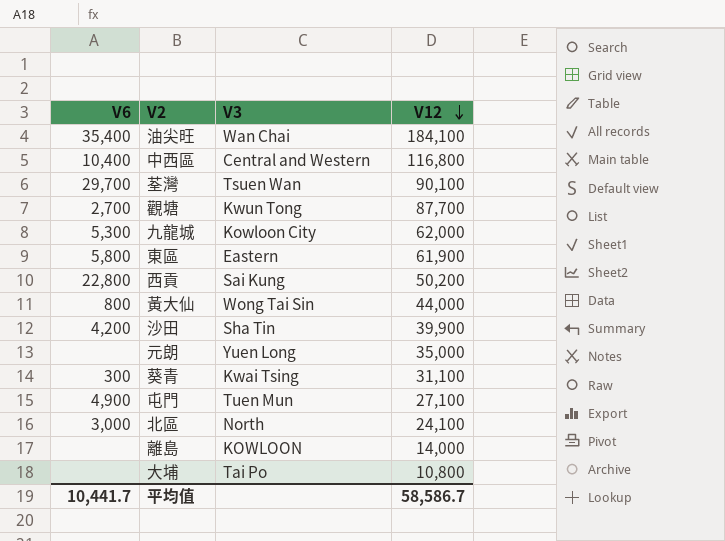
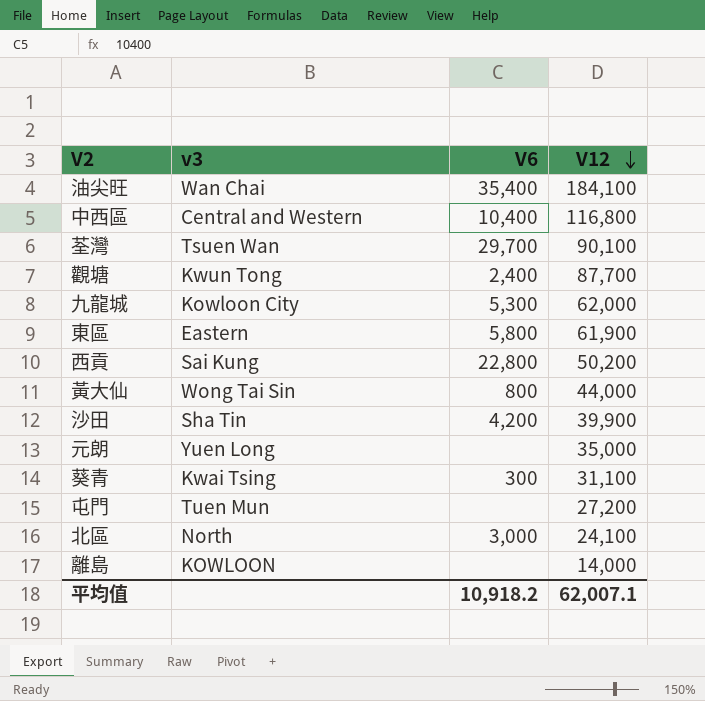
column name: V3 -> v3
column V6 | position: 1 -> 3
row 大埔: none | Tai Po | 10,800 -> none
觀塘 | V6: 2,700 -> 2,400
屯門 | V6: 4,900 -> none
屯門 | V12: 27,100 -> 27,200
平均值 | V6: 10,441.7 -> 10,918.2
平均值 | V12: 58,586.7 -> 62,007.1

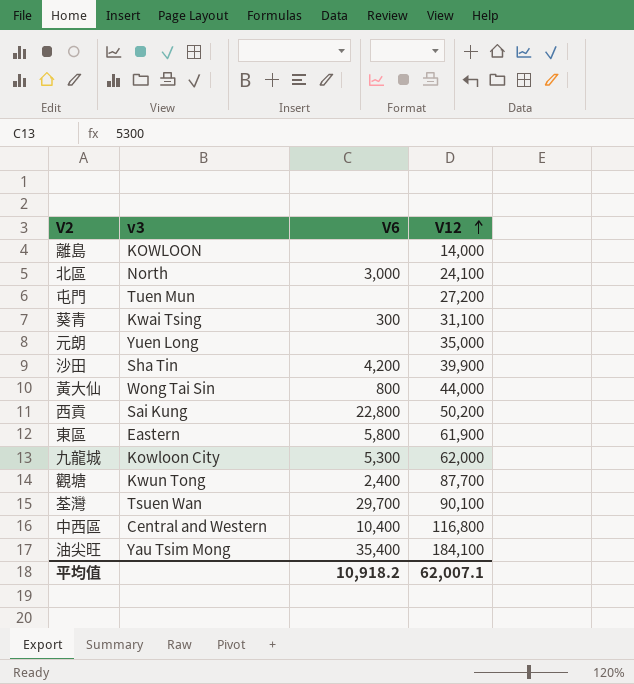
row order: V12 descending -> V12 ascending
油尖旺 | v3: Wan Chai -> Yau Tsim Mong

